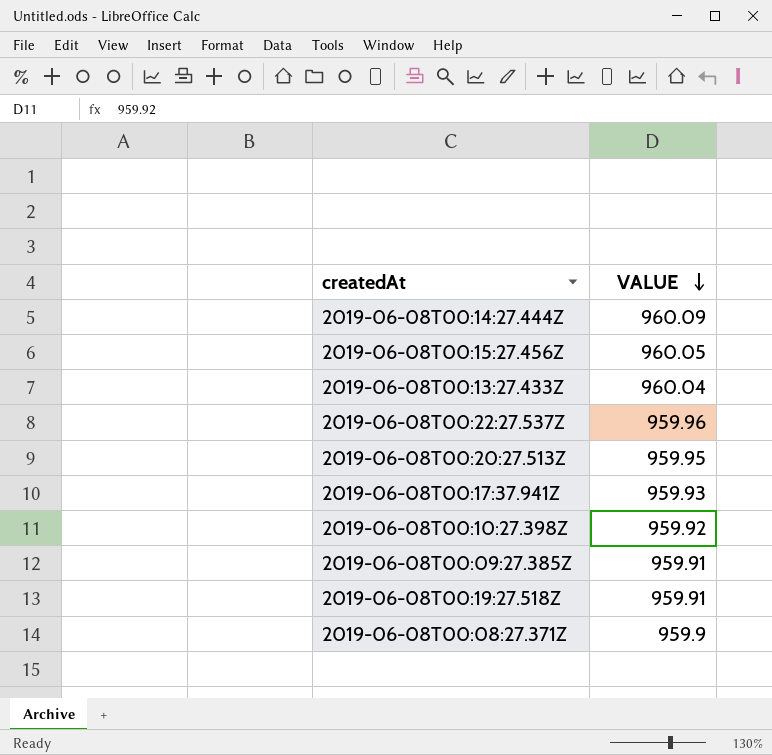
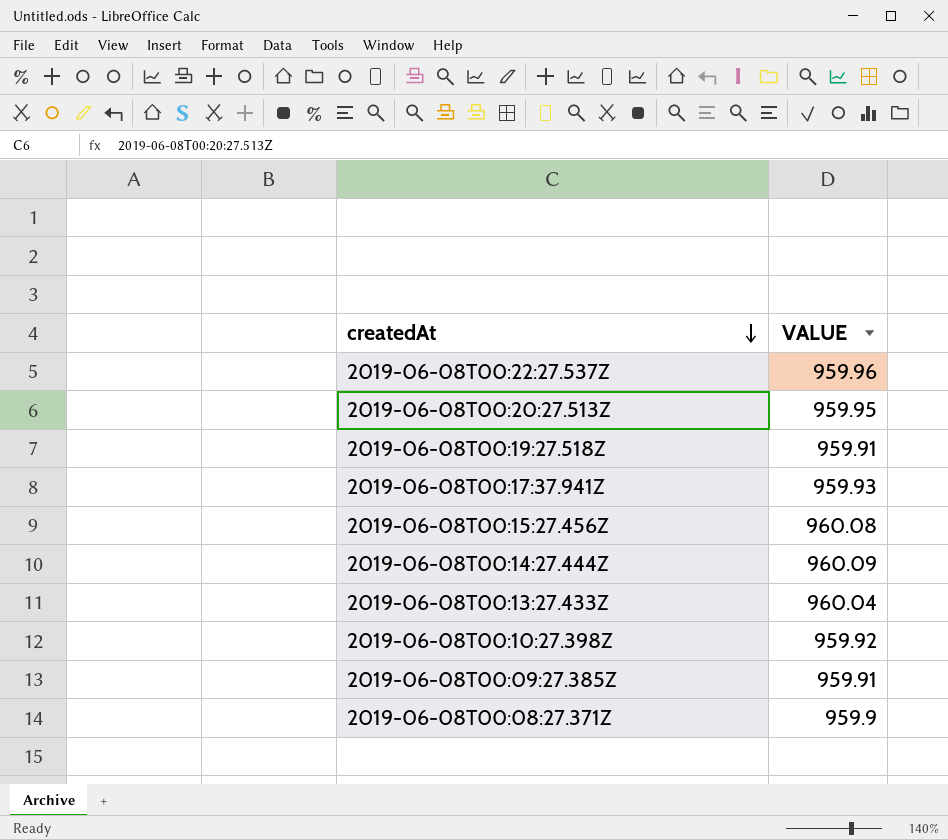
row order: VALUE descending -> createdAt descending
2019-06-08T00:15:27.456Z | VALUE: 960.05 -> 960.08

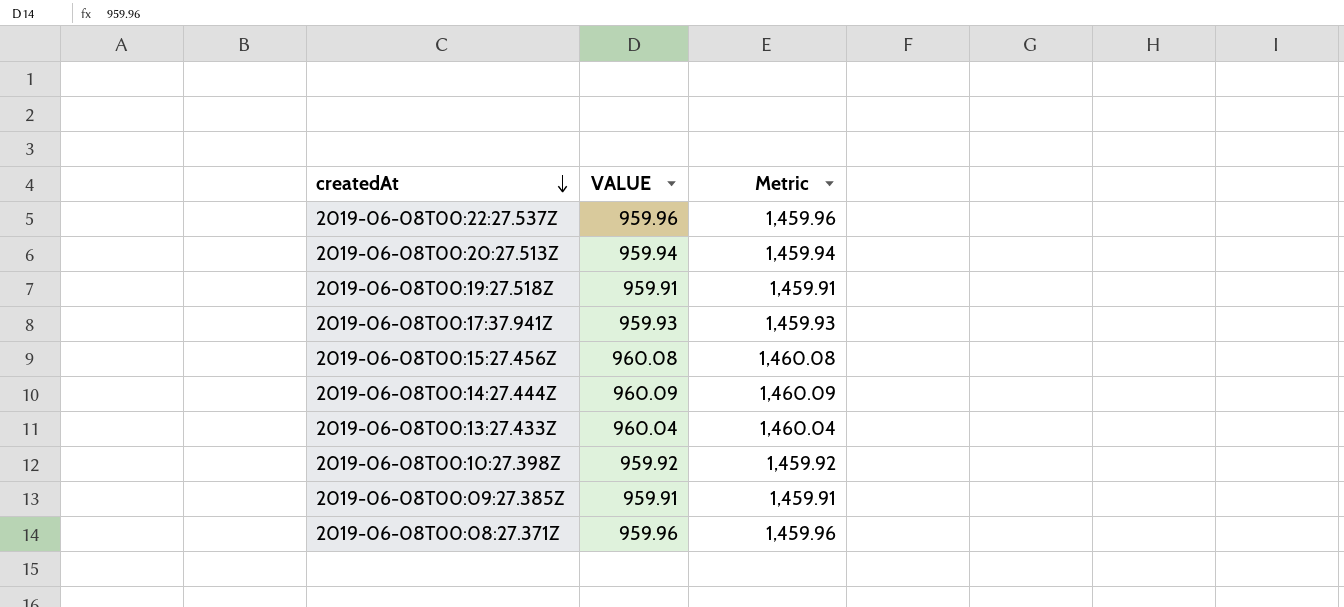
column Metric | formula: none -> [VALUE] + 500
2019-06-08T00:20:27.513Z | VALUE: 959.95 -> 959.94
2019-06-08T00:08:27.371Z | VALUE: 959.9 -> 959.96

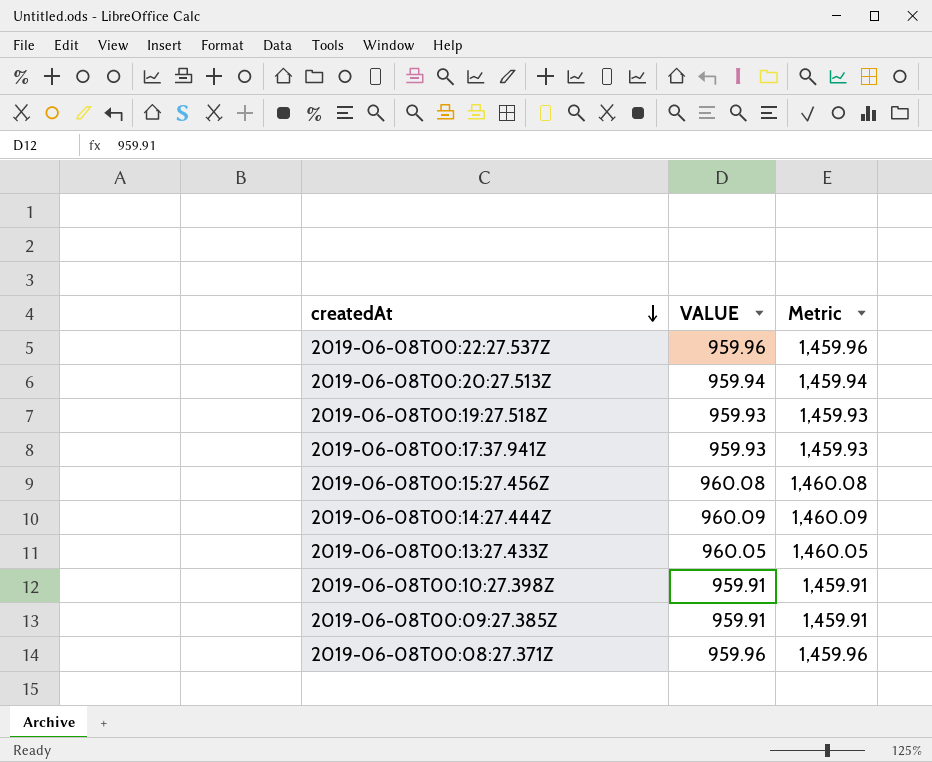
2019-06-08T00:19:27.518Z | VALUE: 959.91 -> 959.93
2019-06-08T00:19:27.518Z | Metric: 1,459.91 -> 1,459.93
2019-06-08T00:13:27.433Z | VALUE: 960.04 -> 960.05
2019-06-08T00:13:27.433Z | Metric: 1,460.04 -> 1,460.05
2019-06-08T00:10:27.398Z | VALUE: 959.92 -> 959.91
2019-06-08T00:10:27.398Z | Metric: 1,459.92 -> 1,459.91

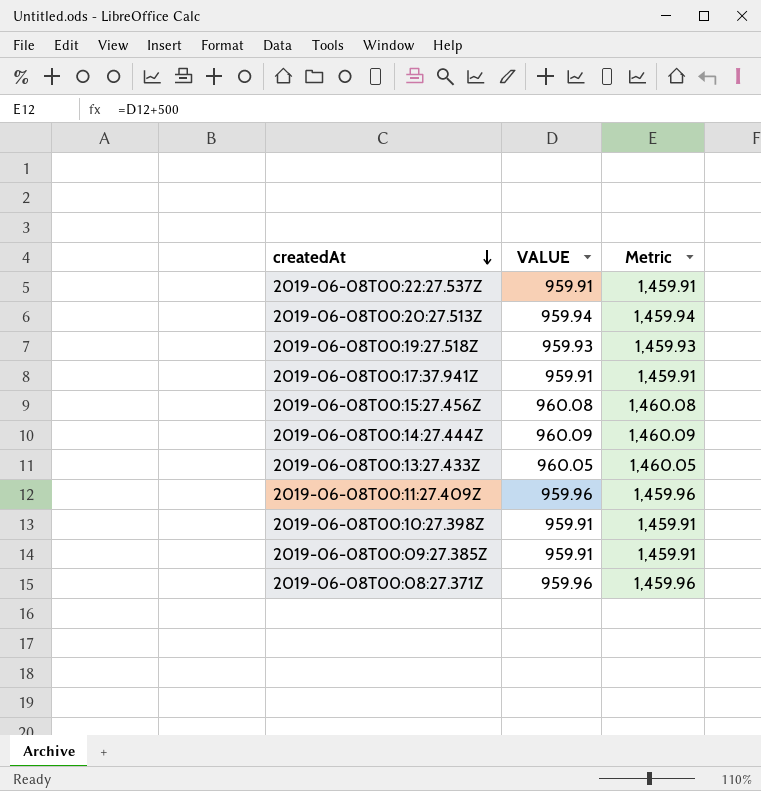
2019-06-08T00:22:27.537Z | VALUE: 959.96 -> 959.91
2019-06-08T00:22:27.537Z | Metric: 1,459.96 -> 1,459.91
2019-06-08T00:17:37.941Z | VALUE: 959.93 -> 959.91
2019-06-08T00:17:37.941Z | Metric: 1,459.93 -> 1,459.91
row 2019-06-08T00:11:27.409Z: none -> 959.96 | 1,459.96

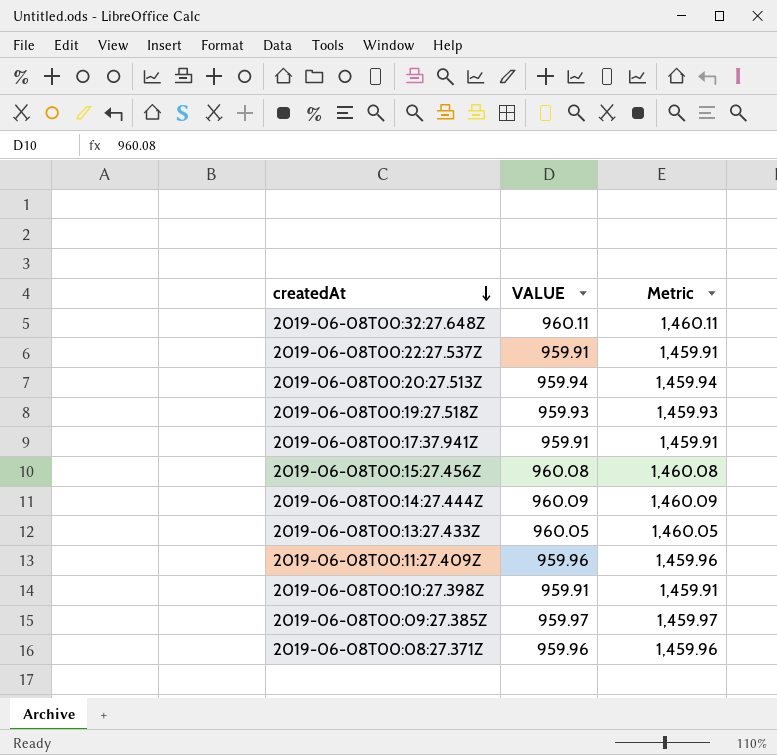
row 2019-06-08T00:32:27.648Z: none -> 960.11 | 1,460.11
2019-06-08T00:09:27.385Z | VALUE: 959.91 -> 959.97
2019-06-08T00:09:27.385Z | Metric: 1,459.91 -> 1,459.97

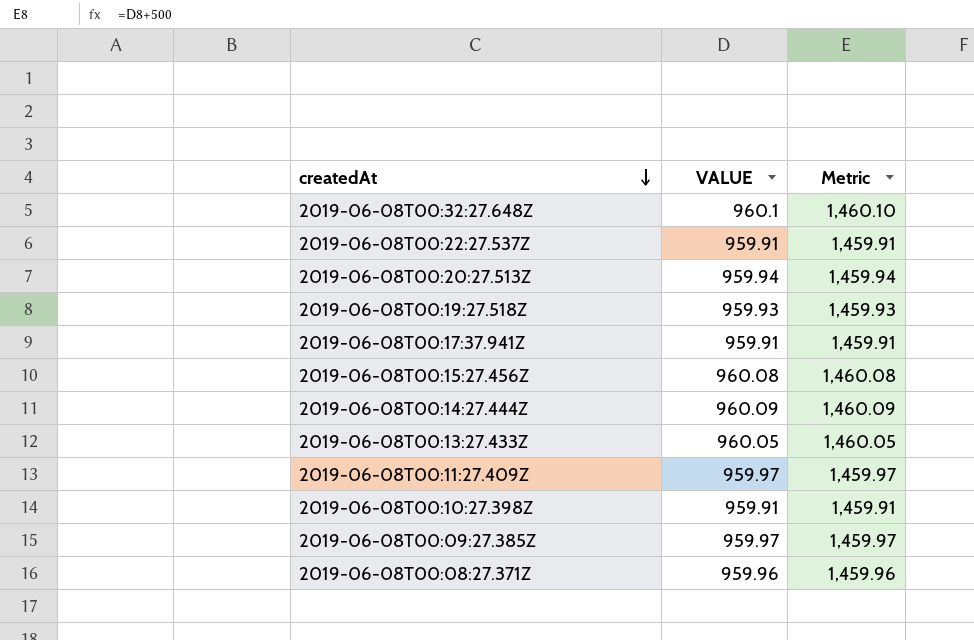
2019-06-08T00:32:27.648Z | VALUE: 960.11 -> 960.1
2019-06-08T00:32:27.648Z | Metric: 1,460.11 -> 1,460.10
2019-06-08T00:11:27.409Z | VALUE: 959.96 -> 959.97
2019-06-08T00:11:27.409Z | Metric: 1,459.96 -> 1,459.97

